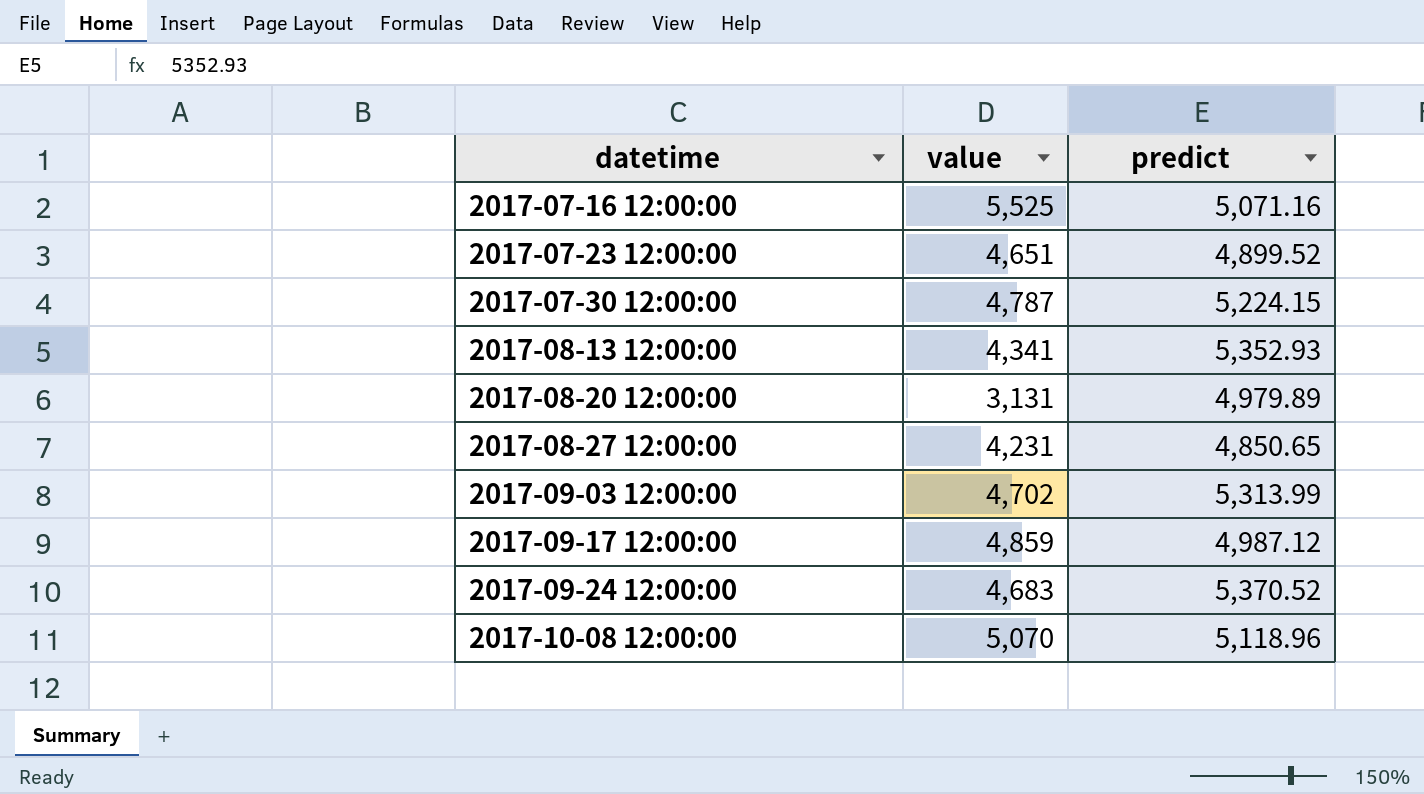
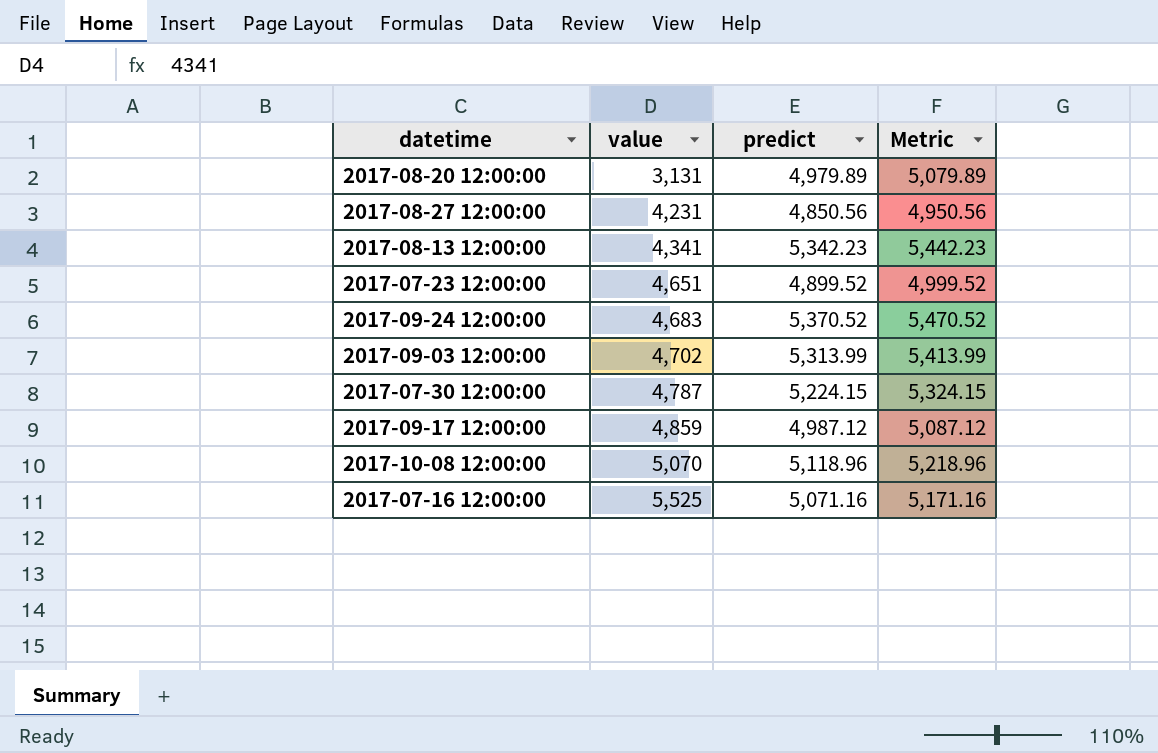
row order: datetime ascending -> value ascending
column Metric | formula: none -> [predict] + 100
2017-08-27 12:00:00 | predict: 4,850.65 -> 4,850.56
2017-08-13 12:00:00 | predict: 5,352.93 -> 5,342.23

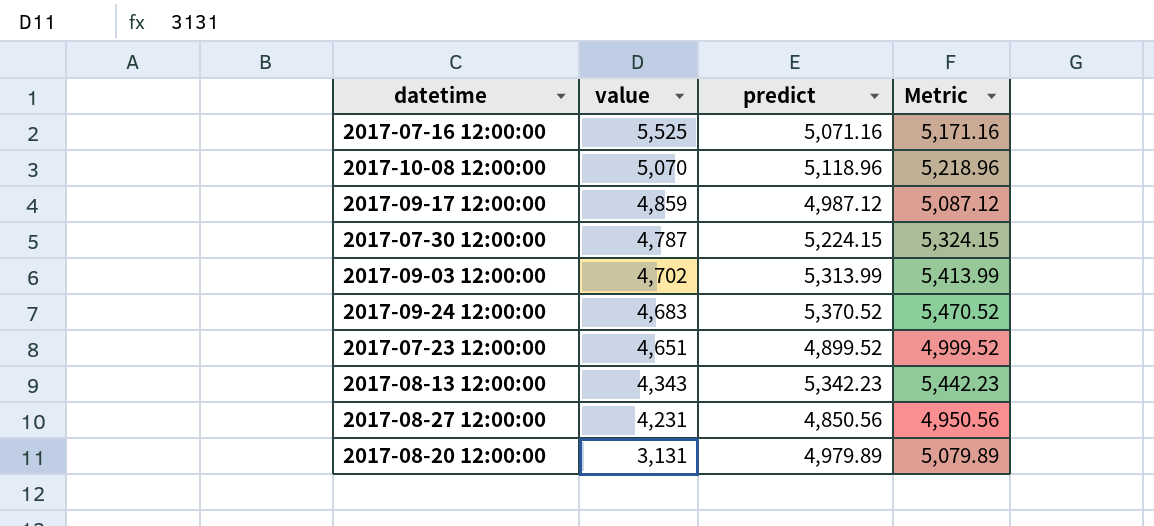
row order: value ascending -> value descending
2017-08-13 12:00:00 | value: 4,341 -> 4,343

